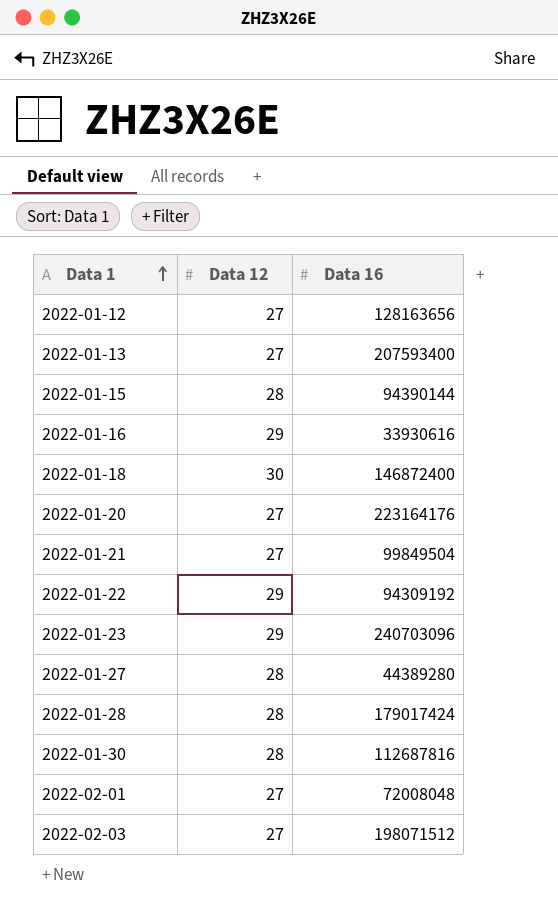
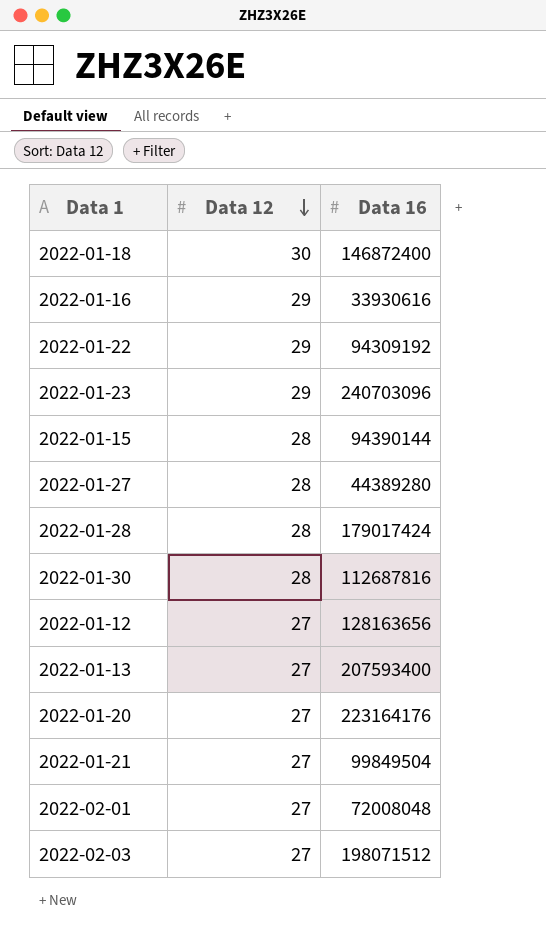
row order: Data 1 ascending -> Data 12 descending

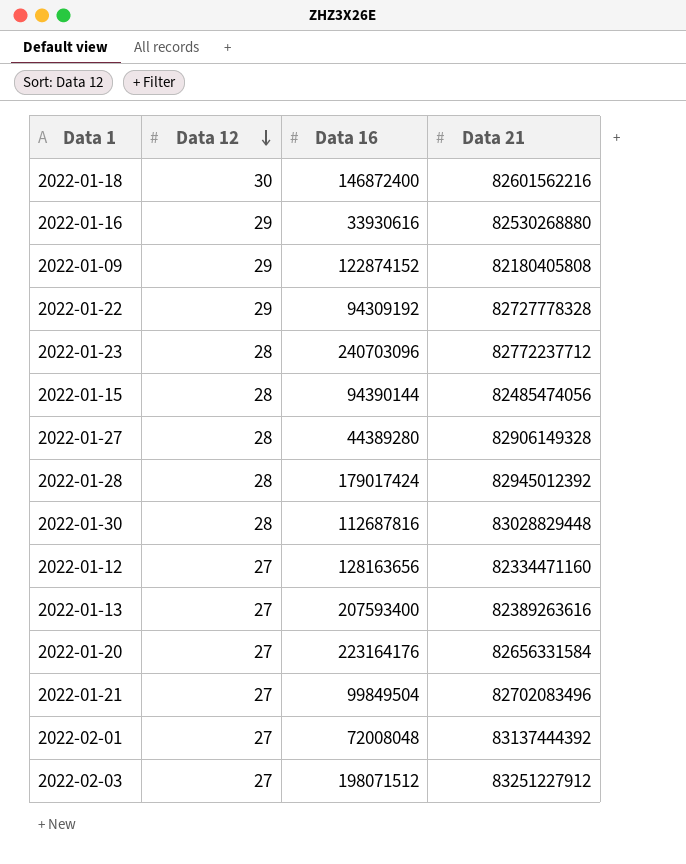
column Data 21 | position: none -> 4
row 2022-01-09: none -> 29 | 122874152 | 82180405808
2022-01-23 | Data 12: 29 -> 28

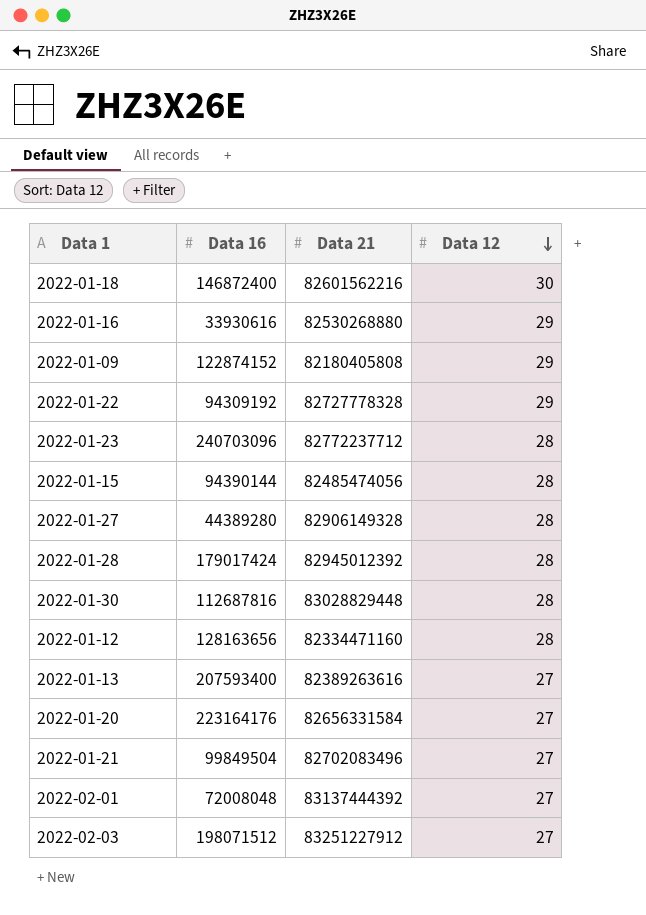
column Data 12 | position: 2 -> 4
2022-01-12 | Data 12: 27 -> 28

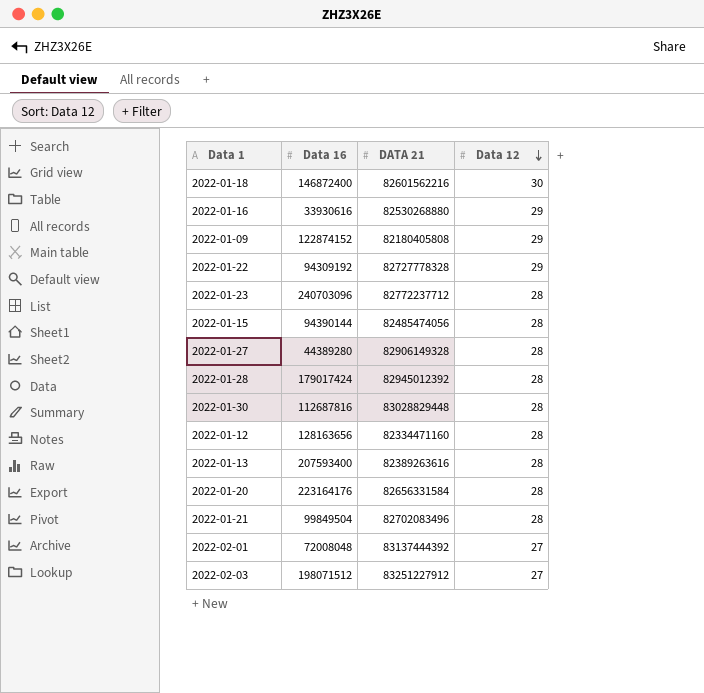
column name: Data 21 -> DATA 21
2022-01-13 | Data 12: 27 -> 28
2022-01-20 | Data 12: 27 -> 28
2022-01-21 | Data 12: 27 -> 28

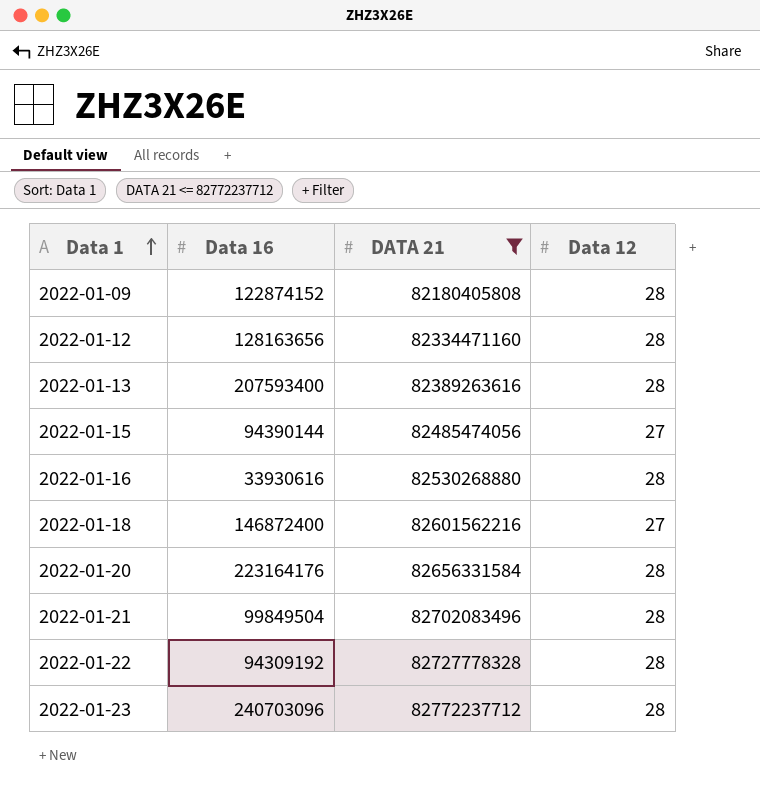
filter: none -> DATA 21 <= 82772237712
row order: Data 12 descending -> Data 1 ascending
2022-01-09 | Data 12: 29 -> 28
2022-01-15 | Data 12: 28 -> 27
2022-01-16 | Data 12: 29 -> 28
2022-01-18 | Data 12: 30 -> 27
2022-01-22 | Data 12: 29 -> 28

